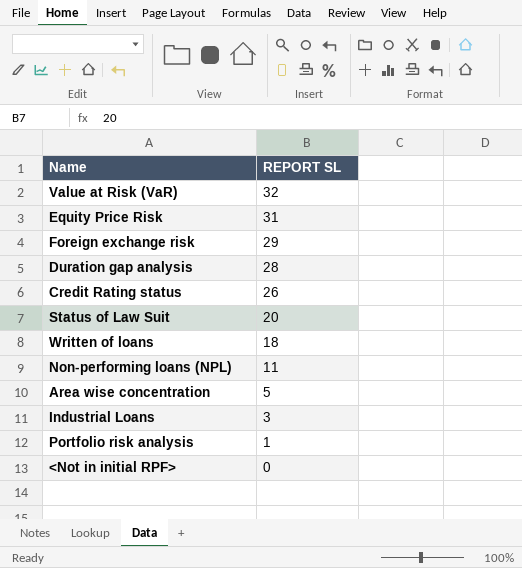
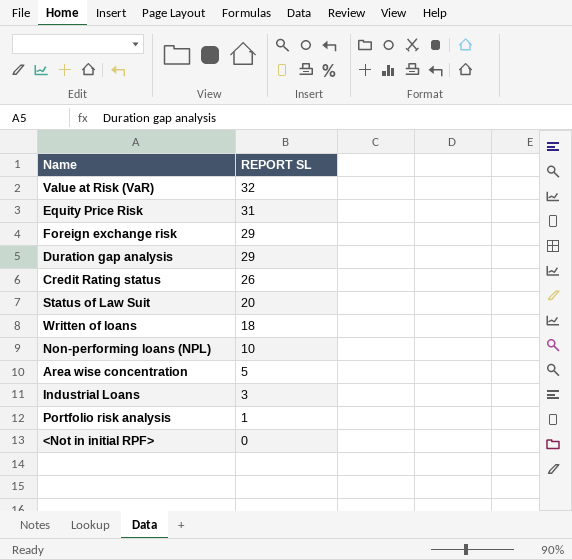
Duration gap analysis | REPORT SL: 28 -> 29
Non-performing loans (NPL) | REPORT SL: 11 -> 10

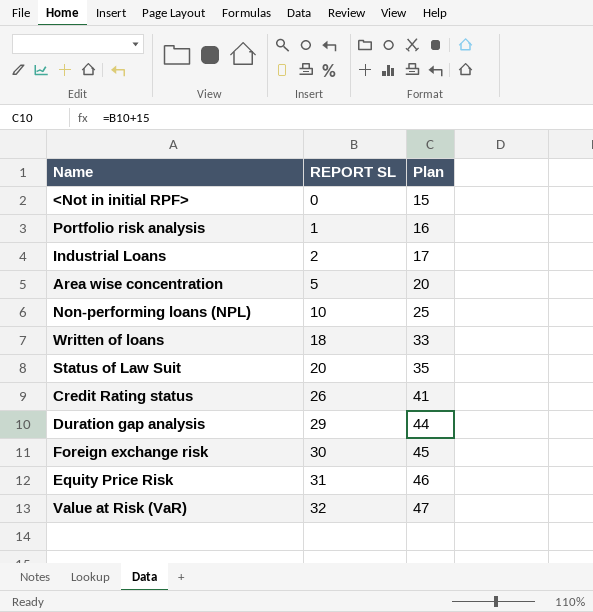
row order: REPORT SL descending -> REPORT SL ascending
column Plan | formula: none -> [REPORT SL] + 15
Industrial Loans | REPORT SL: 3 -> 2
Foreign exchange risk | REPORT SL: 29 -> 30

